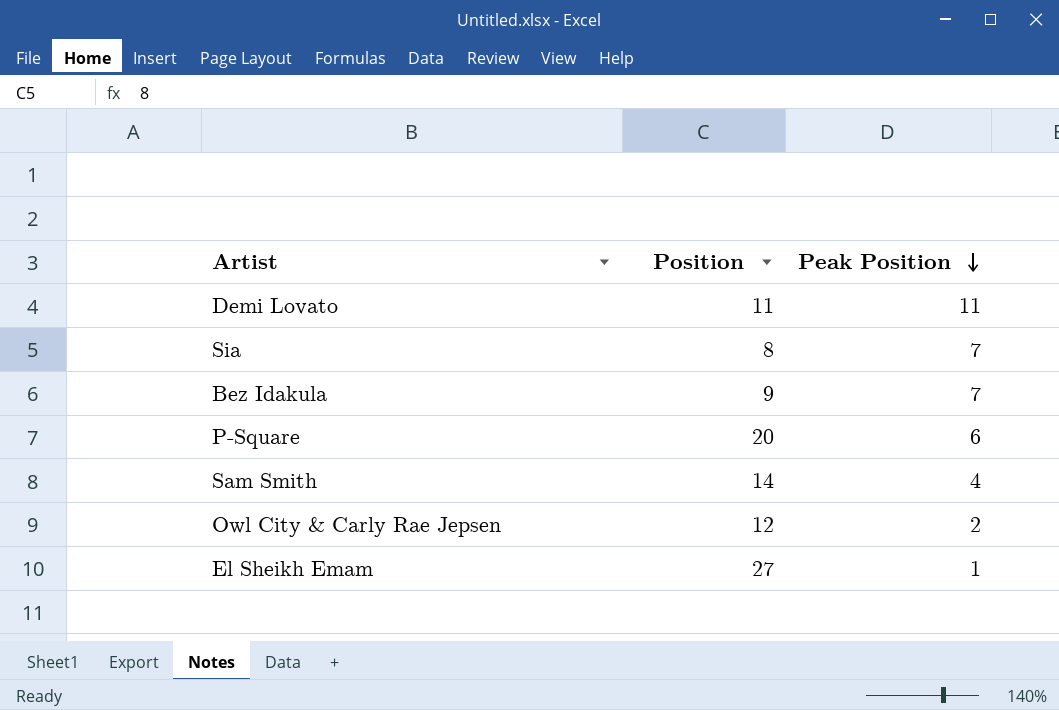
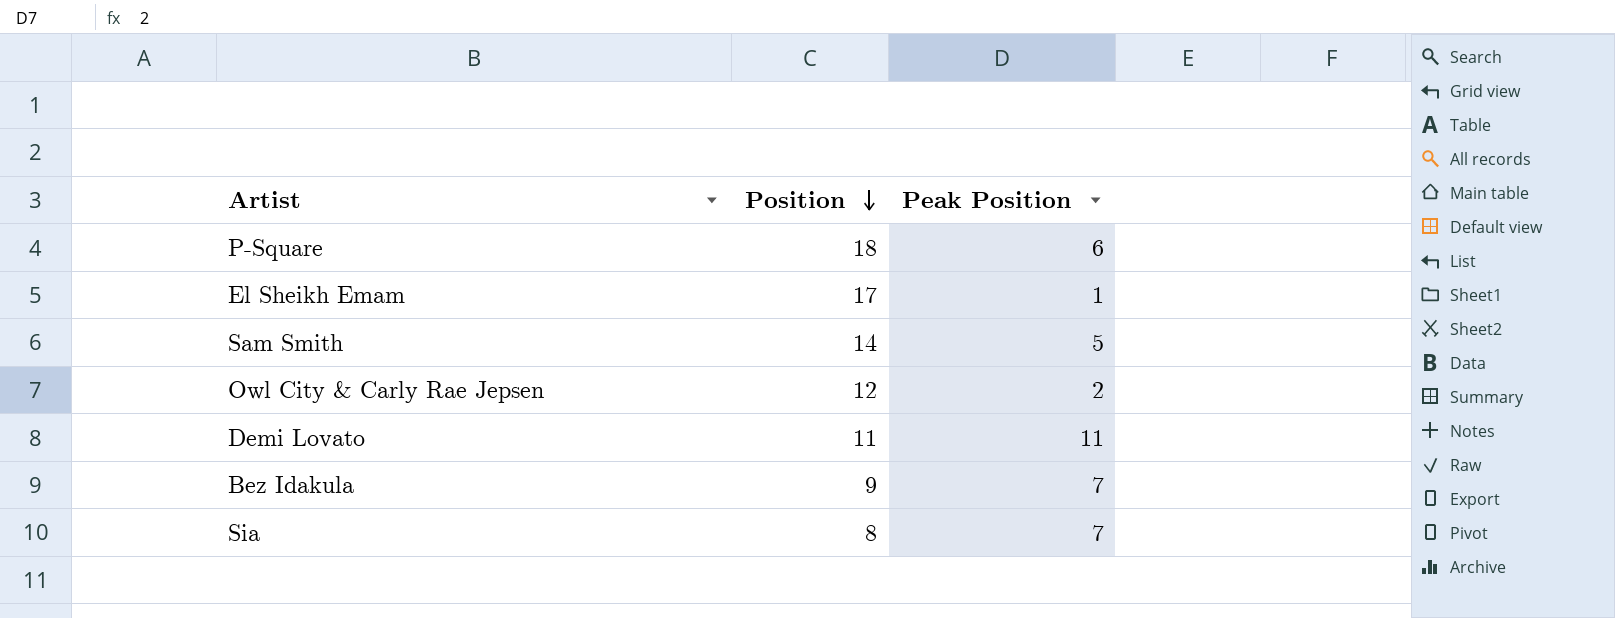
row order: Peak Position descending -> Position descending
P-Square | Position: 20 -> 18
El Sheikh Emam | Position: 27 -> 17
Sam Smith | Peak Position: 4 -> 5

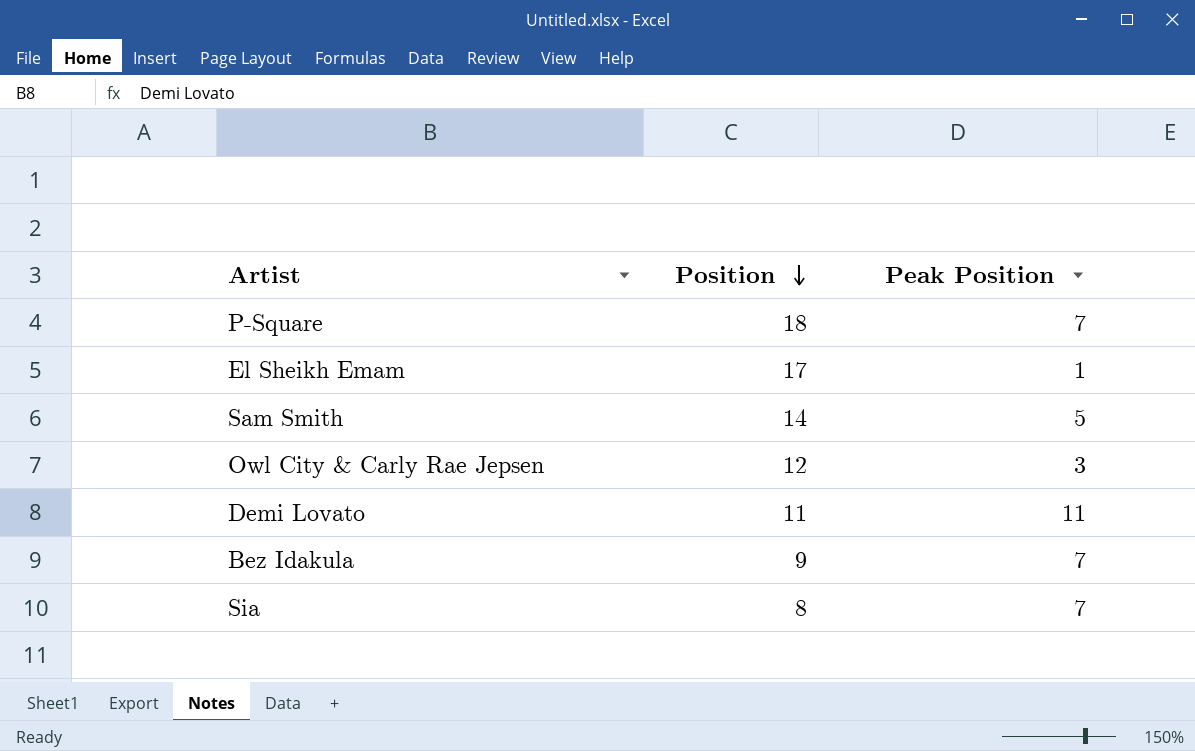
P-Square | Peak Position: 6 -> 7
Owl City & Carly Rae Jepsen | Peak Position: 2 -> 3

